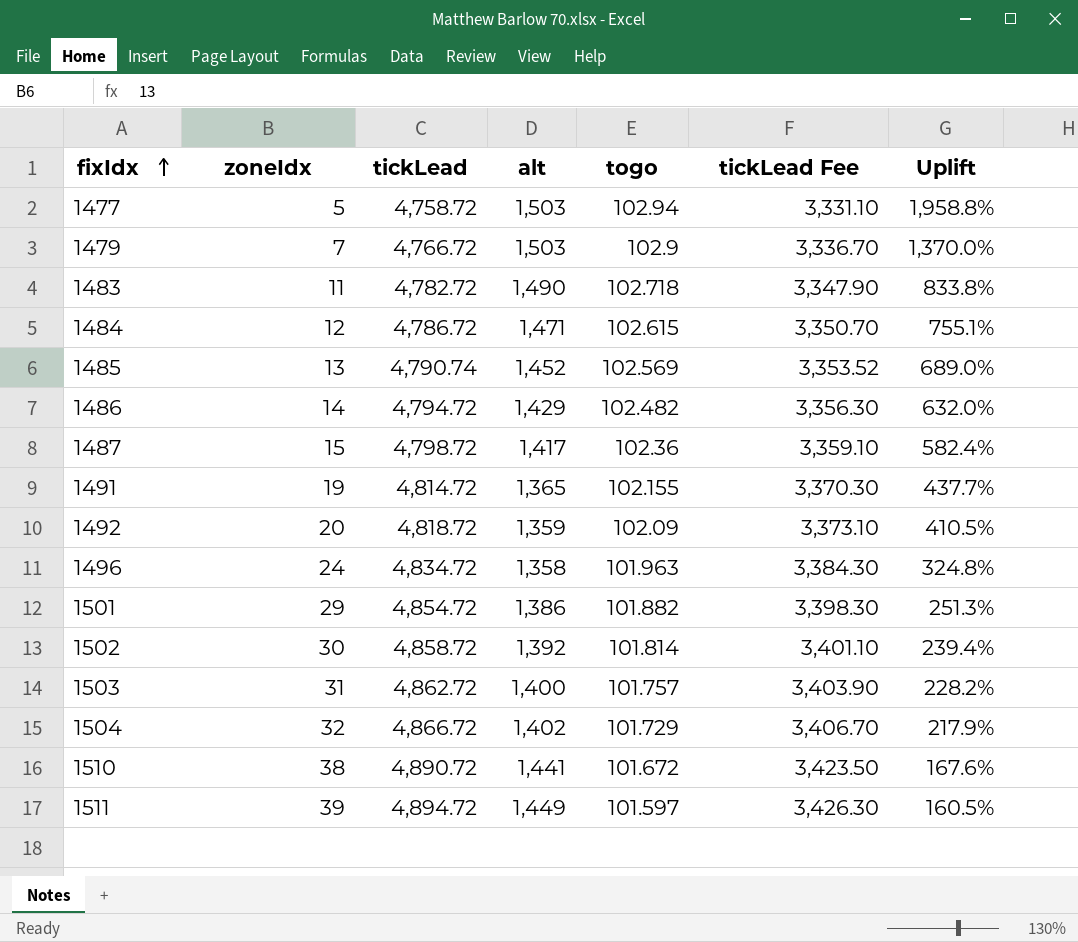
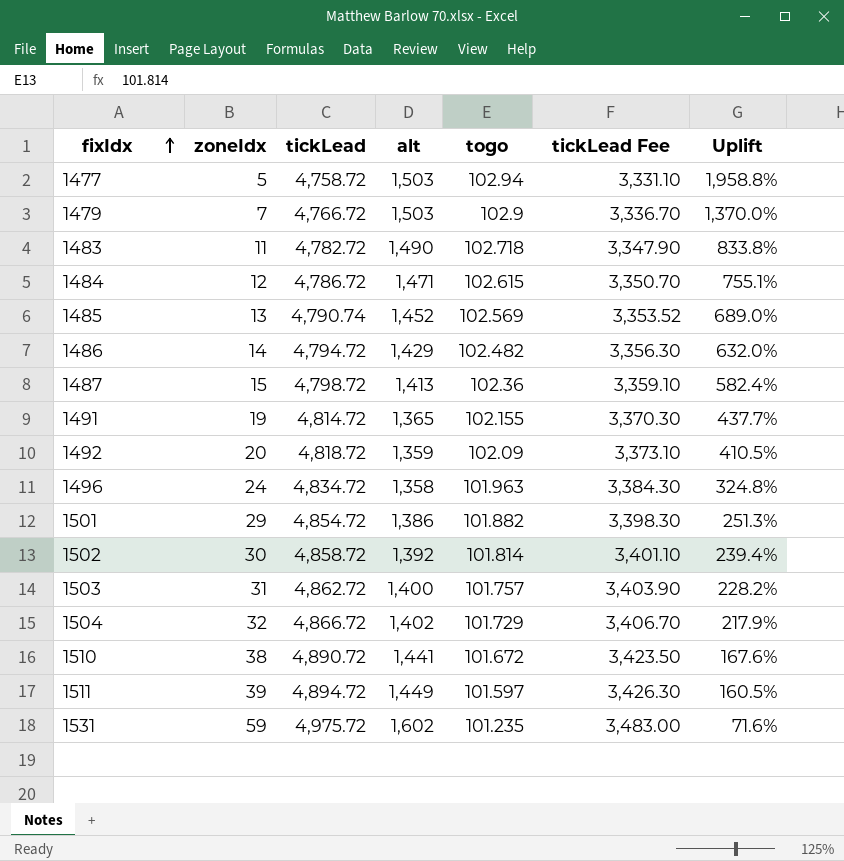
1487 | alt: 1,417 -> 1,413
row 1531: none -> 59 | 4,975.72 | 1,602 | 101.235 | 3,483.00 | 71.6%

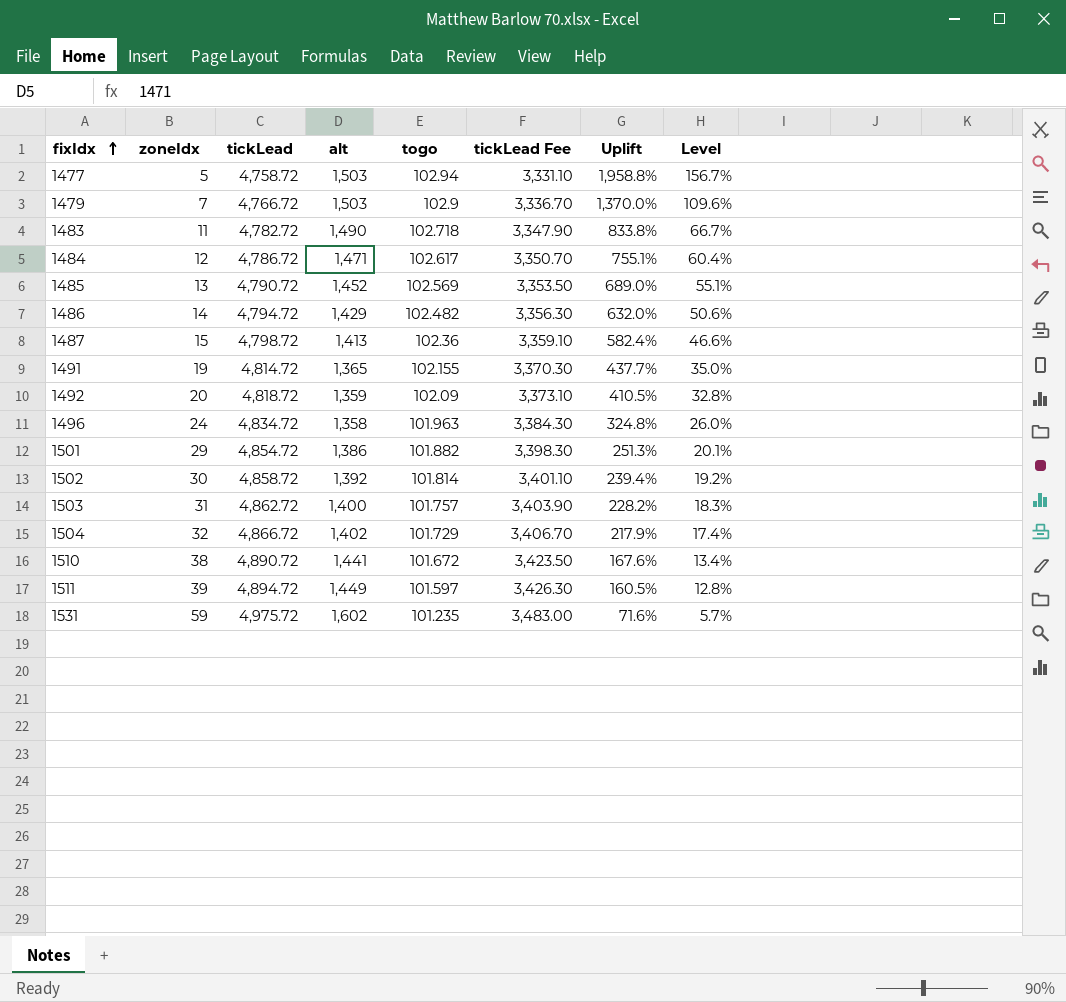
column Level | formula: none -> [Uplift] * 0.08
1484 | togo: 102.615 -> 102.617
1485 | tickLead: 4,790.74 -> 4,790.72
1485 | tickLead Fee: 3,353.52 -> 3,353.50

